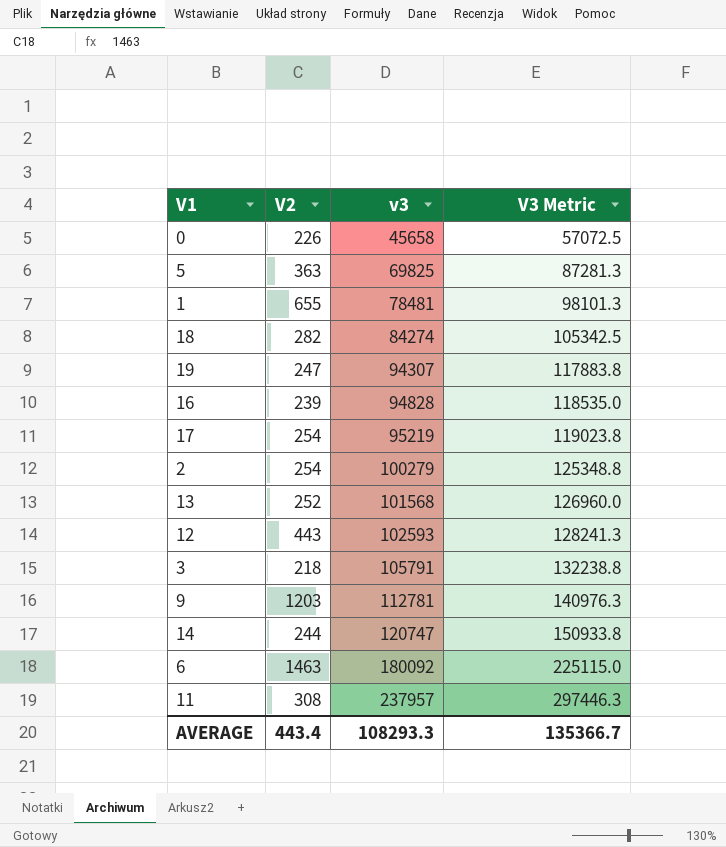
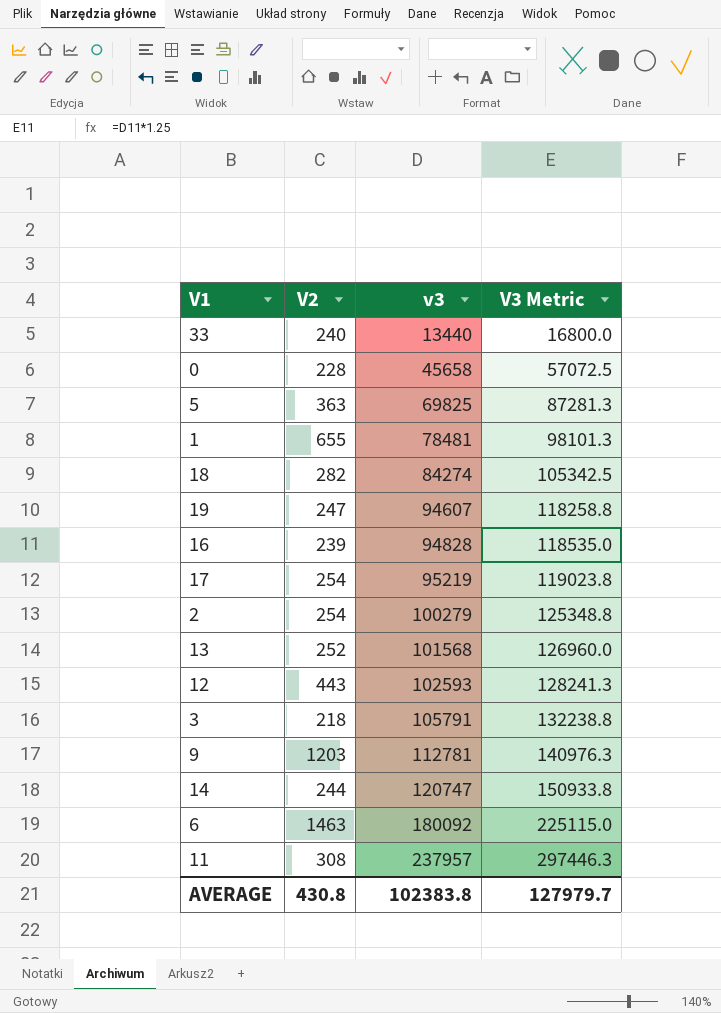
row 33: none -> 240 | 13440 | 16800.0
0 | V2: 226 -> 228
19 | v3: 94307 -> 94607
19 | V3 Metric: 117883.8 -> 118258.8
AVERAGE | V2: 443.4 -> 430.8
AVERAGE | v3: 108293.3 -> 102383.8
AVERAGE | V3 Metric: 135366.7 -> 127979.7

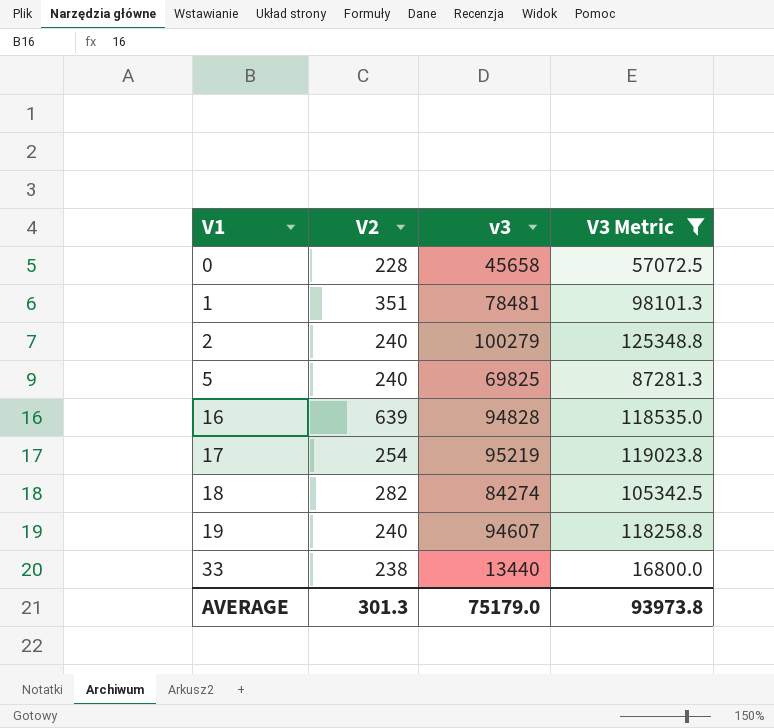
filter: none -> V3 Metric <= 125348.8
row order: v3 ascending -> V1 ascending
1 | V2: 655 -> 351
2 | V2: 254 -> 240
5 | V2: 363 -> 240
16 | V2: 239 -> 639
19 | V2: 247 -> 240
33 | V2: 240 -> 238
AVERAGE | V2: 430.8 -> 301.3
AVERAGE | v3: 102383.8 -> 75179.0
AVERAGE | V3 Metric: 127979.7 -> 93973.8

